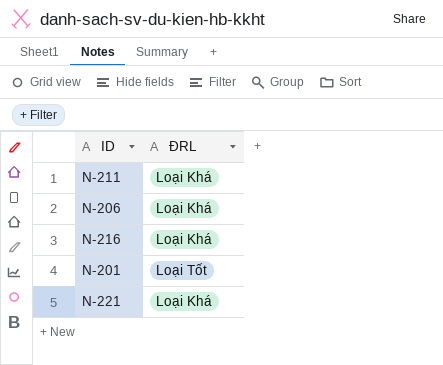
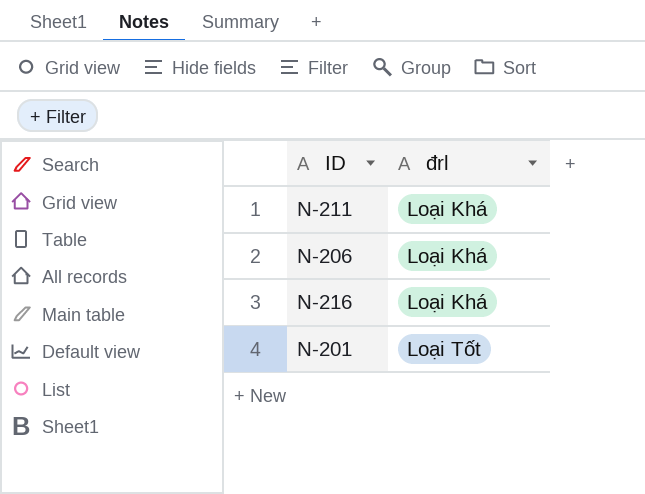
column name: ĐRL -> đrl
row N-221: Loại Khá -> none

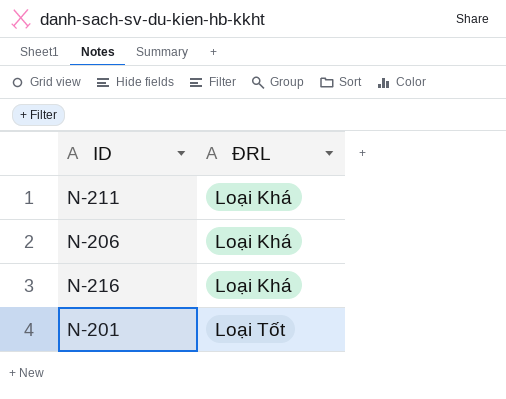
column name: đrl -> ĐRL

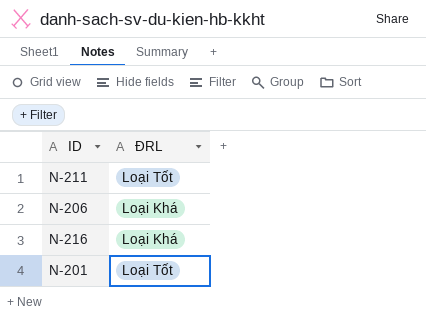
N-211 | ĐRL: Loại Khá -> Loại Tốt

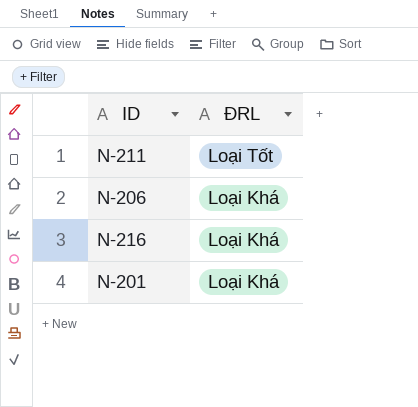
N-201 | ĐRL: Loại Tốt -> Loại Khá

